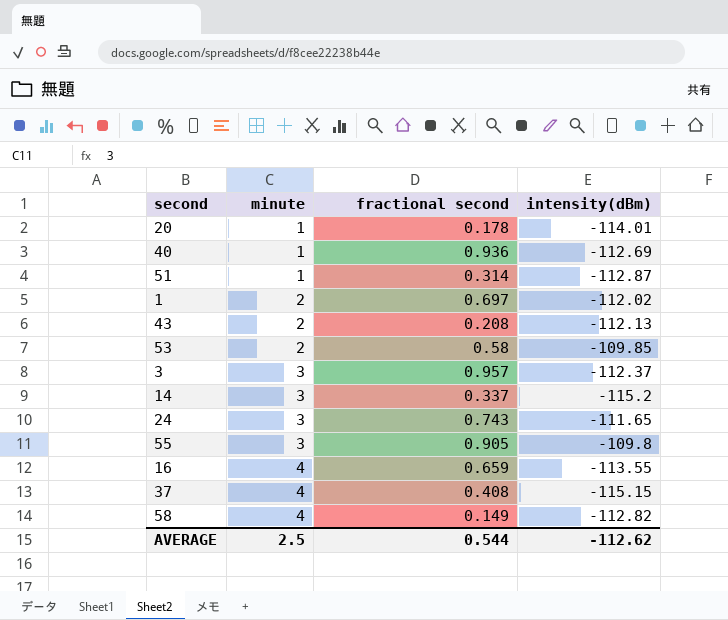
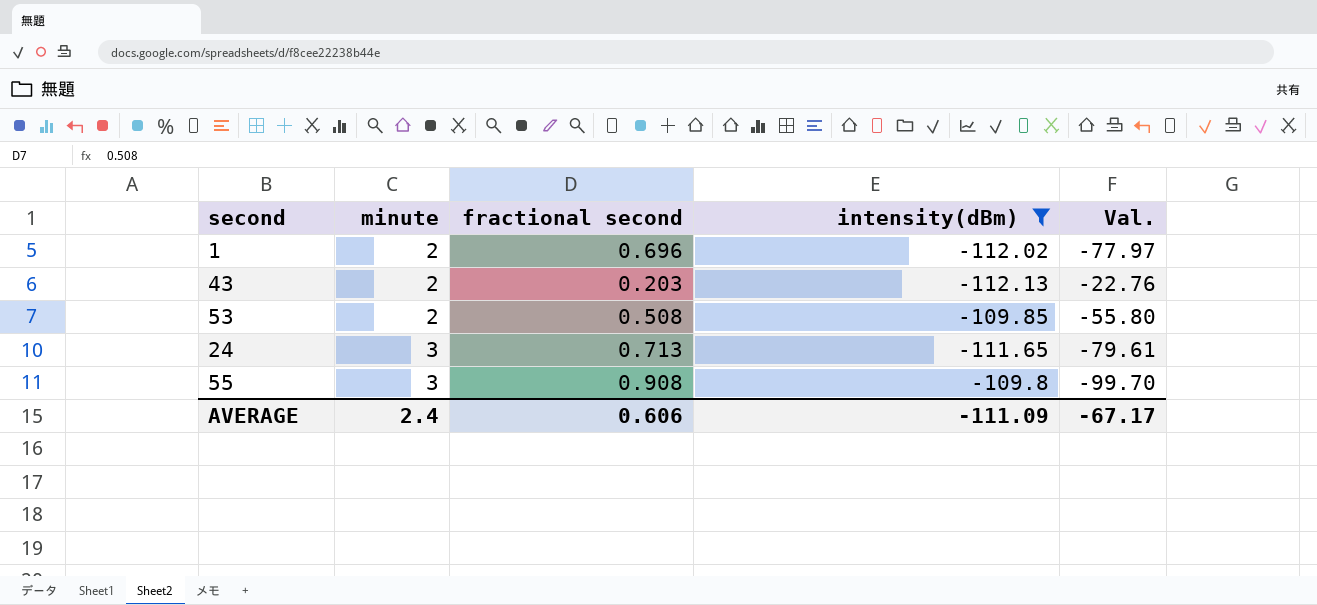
filter: none -> intensity(dBm) >= -112.13
column Val. | formula: none -> [fractional second] * [intensity(dBm)]
1 | fractional second: 0.697 -> 0.696
43 | fractional second: 0.208 -> 0.203
53 | fractional second: 0.58 -> 0.508
24 | fractional second: 0.743 -> 0.713
55 | fractional second: 0.905 -> 0.908
AVERAGE | minute: 2.5 -> 2.4
AVERAGE | fractional second: 0.544 -> 0.606
AVERAGE | intensity(dBm): -112.62 -> -111.09

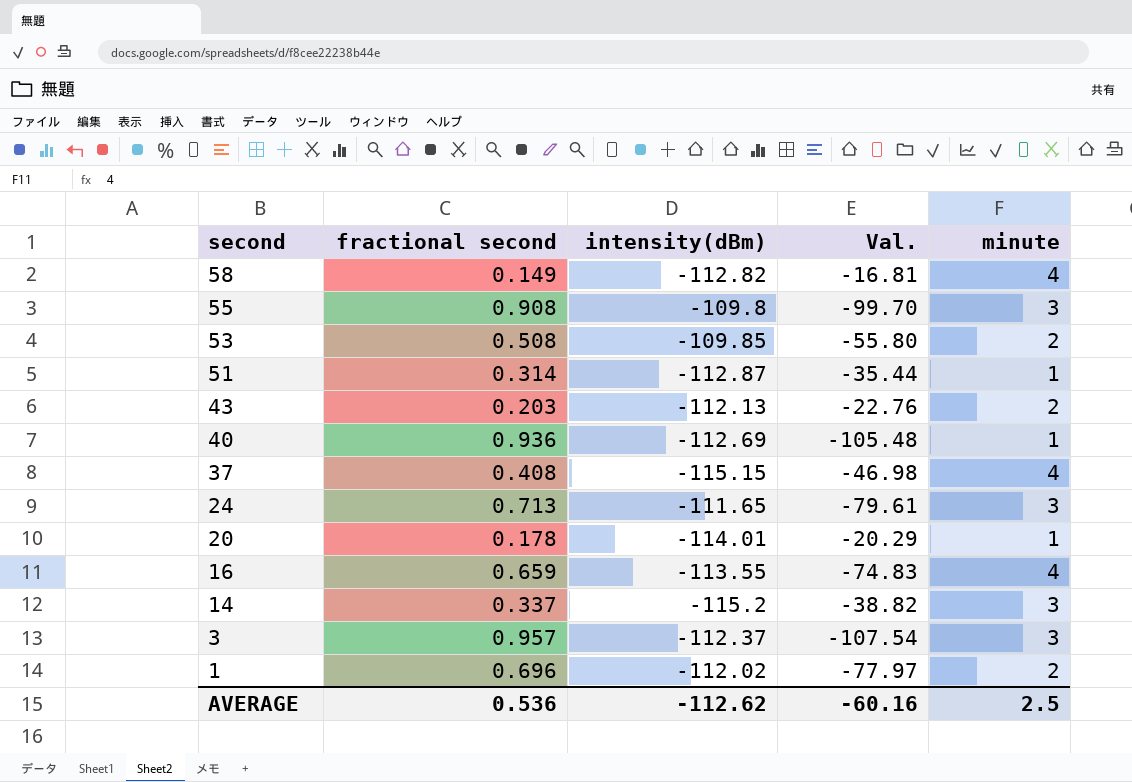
filter: intensity(dBm) >= -112.13 -> none
row order: minute ascending -> second descending
column minute | position: 2 -> 5
AVERAGE | fractional second: 0.606 -> 0.536
AVERAGE | intensity(dBm): -111.09 -> -112.62
AVERAGE | Val.: -67.17 -> -60.16
AVERAGE | minute: 2.4 -> 2.5

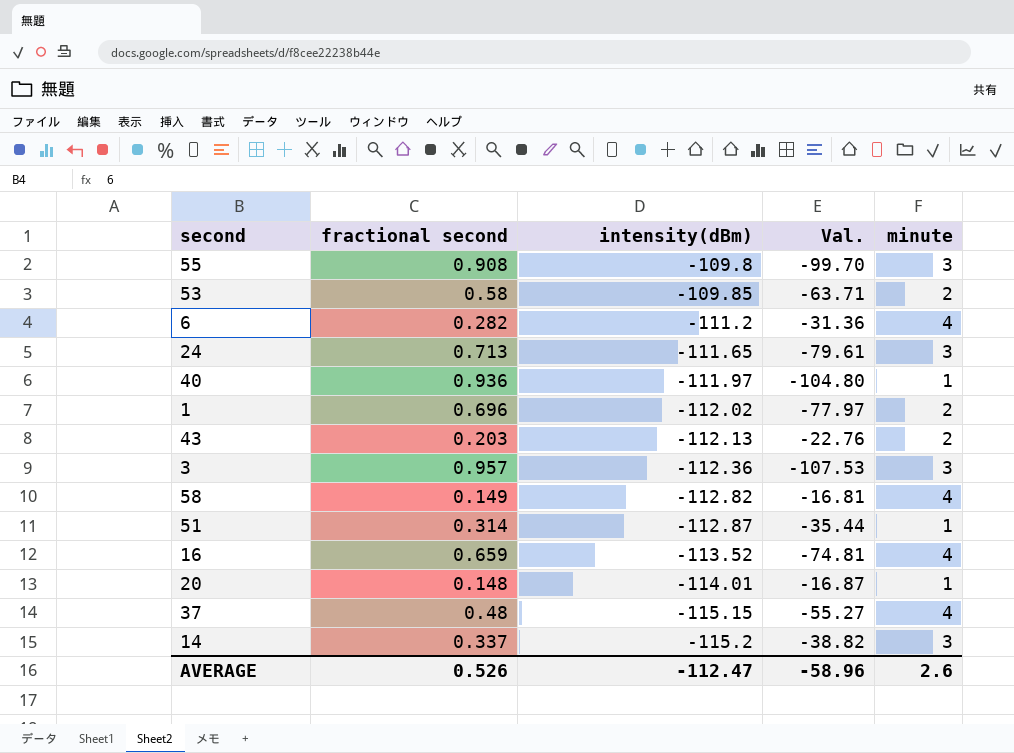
row order: second descending -> intensity(dBm) descending
53 | fractional second: 0.508 -> 0.58
53 | Val.: -55.80 -> -63.71
row 6: none -> 0.282 | -111.2 | -31.36 | 4
40 | intensity(dBm): -112.69 -> -111.97
40 | Val.: -105.48 -> -104.80
3 | intensity(dBm): -112.37 -> -112.36
3 | Val.: -107.54 -> -107.53
16 | intensity(dBm): -113.55 -> -113.52
16 | Val.: -74.83 -> -74.81
20 | fractional second: 0.178 -> 0.148
20 | Val.: -20.29 -> -16.87
37 | fractional second: 0.408 -> 0.48
37 | Val.: -46.98 -> -55.27
AVERAGE | fractional second: 0.536 -> 0.526
AVERAGE | intensity(dBm): -112.62 -> -112.47
AVERAGE | Val.: -60.16 -> -58.96
AVERAGE | minute: 2.5 -> 2.6

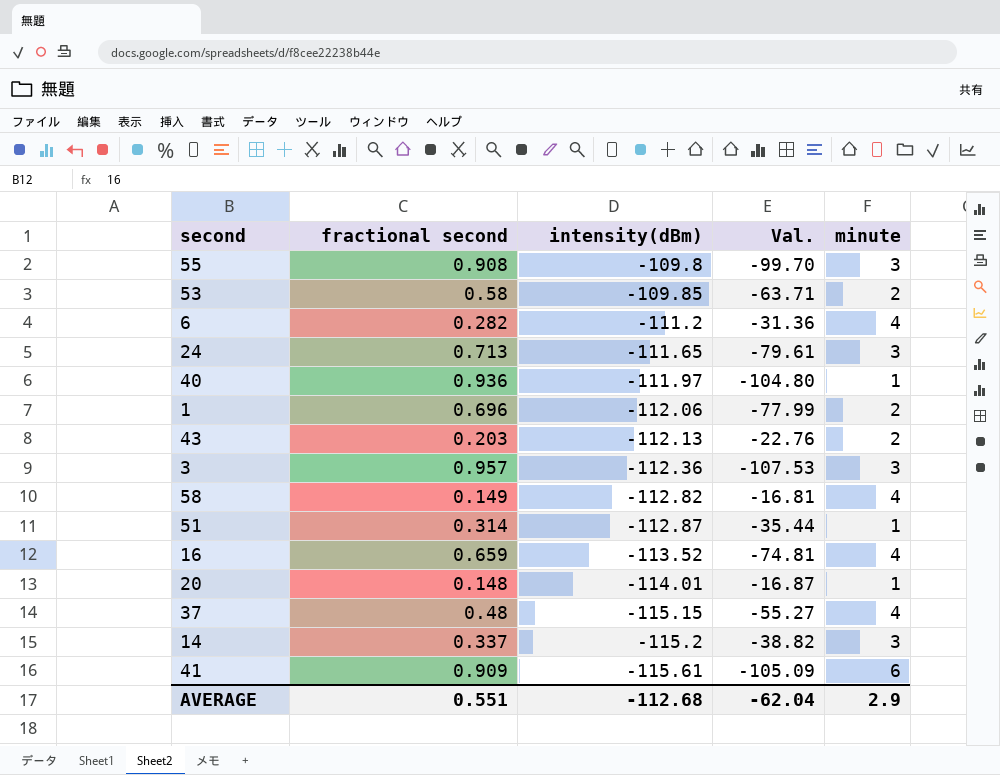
1 | intensity(dBm): -112.02 -> -112.06
1 | Val.: -77.97 -> -77.99
row 41: none -> 0.909 | -115.61 | -105.09 | 6
AVERAGE | fractional second: 0.526 -> 0.551
AVERAGE | intensity(dBm): -112.47 -> -112.68
AVERAGE | Val.: -58.96 -> -62.04
AVERAGE | minute: 2.6 -> 2.9

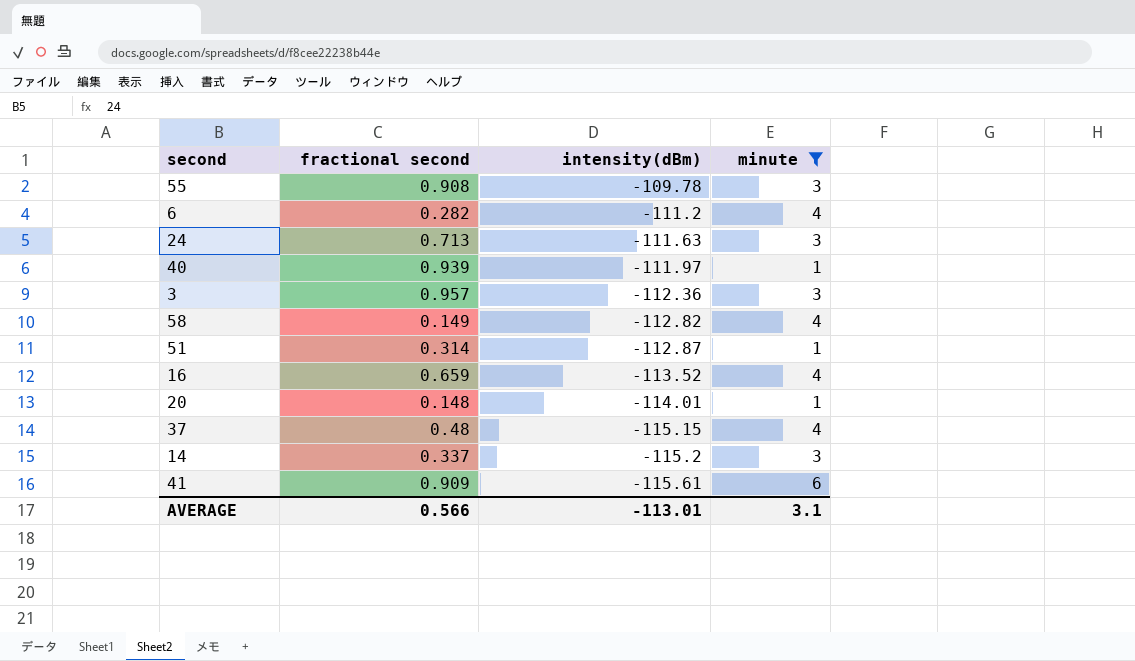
filter: none -> minute != 2
column Val. | formula: [fractional second] * [intensity(dBm)] -> none
55 | intensity(dBm): -109.8 -> -109.78
24 | intensity(dBm): -111.65 -> -111.63
40 | fractional second: 0.936 -> 0.939
AVERAGE | fractional second: 0.551 -> 0.566
AVERAGE | intensity(dBm): -112.68 -> -113.01
AVERAGE | minute: 2.9 -> 3.1

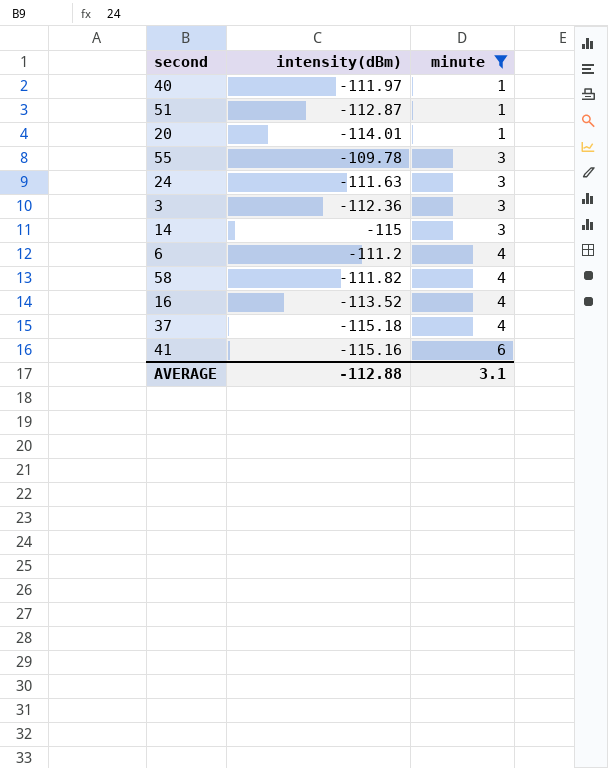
row order: intensity(dBm) descending -> minute ascending
column fractional second | position: 2 -> none
14 | intensity(dBm): -115.2 -> -115
58 | intensity(dBm): -112.82 -> -111.82
37 | intensity(dBm): -115.15 -> -115.18
41 | intensity(dBm): -115.61 -> -115.16
AVERAGE | intensity(dBm): -113.01 -> -112.88

